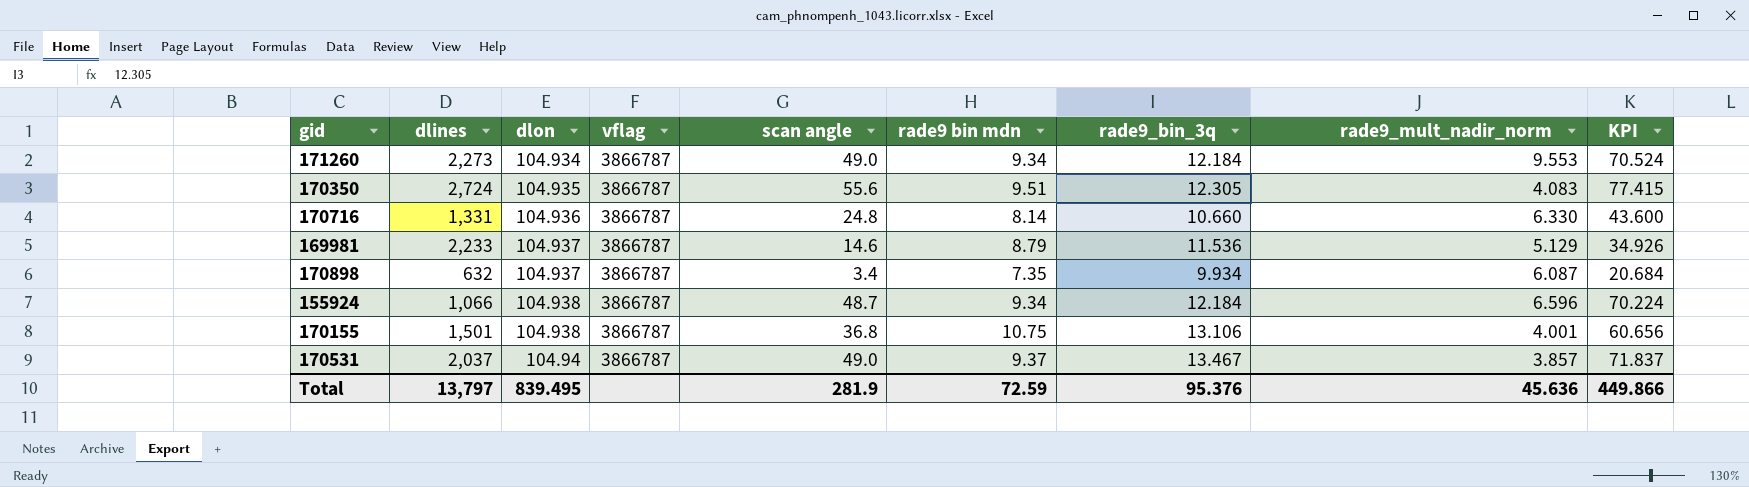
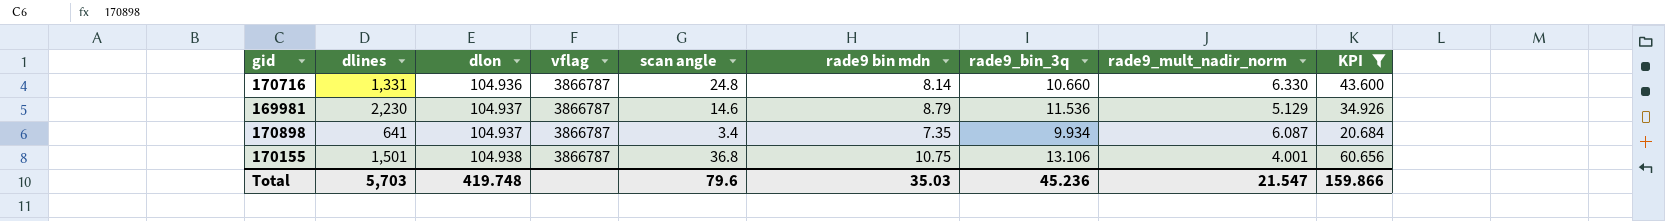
filter: none -> KPI <= 60.656
169981 | dlines: 2,233 -> 2,230
170898 | dlines: 632 -> 641
Total | dlines: 13,797 -> 5,703
Total | dlon: 839.495 -> 419.748
Total | scan angle: 281.9 -> 79.6
Total | rade9 bin mdn: 72.59 -> 35.03
Total | rade9_bin_3q: 95.376 -> 45.236
Total | rade9_mult_nadir_norm: 45.636 -> 21.547
Total | KPI: 449.866 -> 159.866

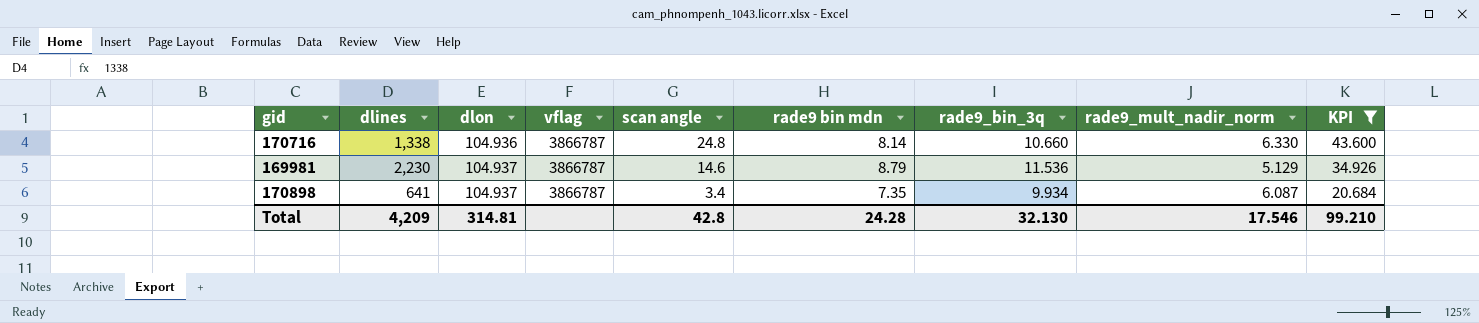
row 170155: 1,501 | 104.938 | 3866787 | 36.8 | 10.75 | 13.106 | 4.001 | 60.656 -> none
170716 | dlines: 1,331 -> 1,338
Total | dlines: 5,703 -> 4,209
Total | dlon: 419.748 -> 314.81
Total | scan angle: 79.6 -> 42.8
Total | rade9 bin mdn: 35.03 -> 24.28
Total | rade9_bin_3q: 45.236 -> 32.130
Total | rade9_mult_nadir_norm: 21.547 -> 17.546
Total | KPI: 159.866 -> 99.210

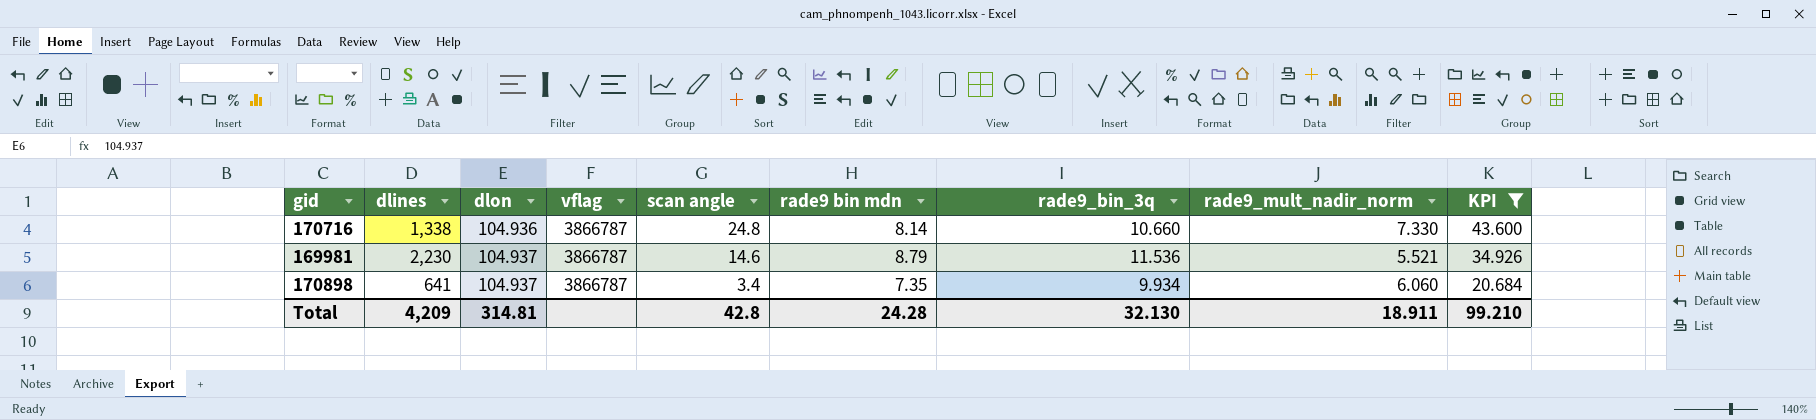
170716 | rade9_mult_nadir_norm: 6.330 -> 7.330
169981 | rade9_mult_nadir_norm: 5.129 -> 5.521
170898 | rade9_mult_nadir_norm: 6.087 -> 6.060
Total | rade9_mult_nadir_norm: 17.546 -> 18.911

